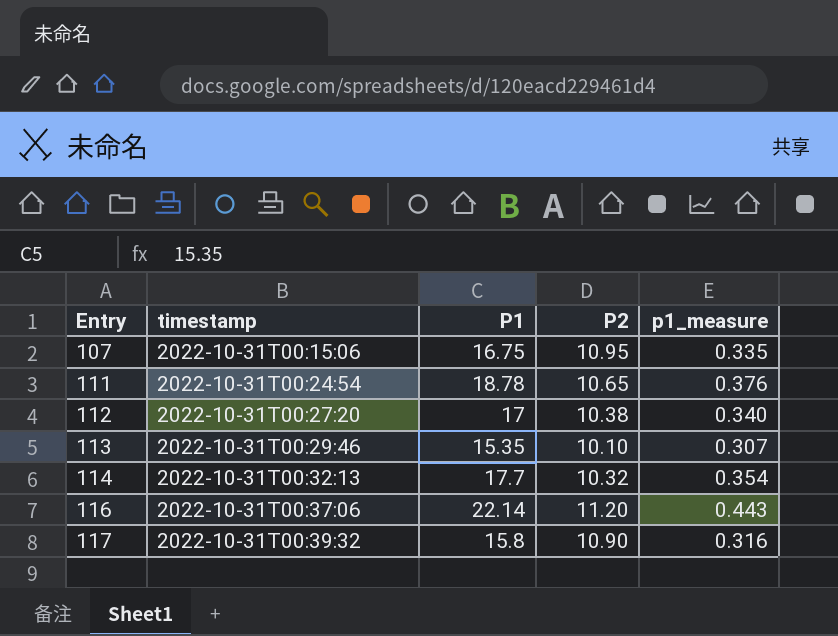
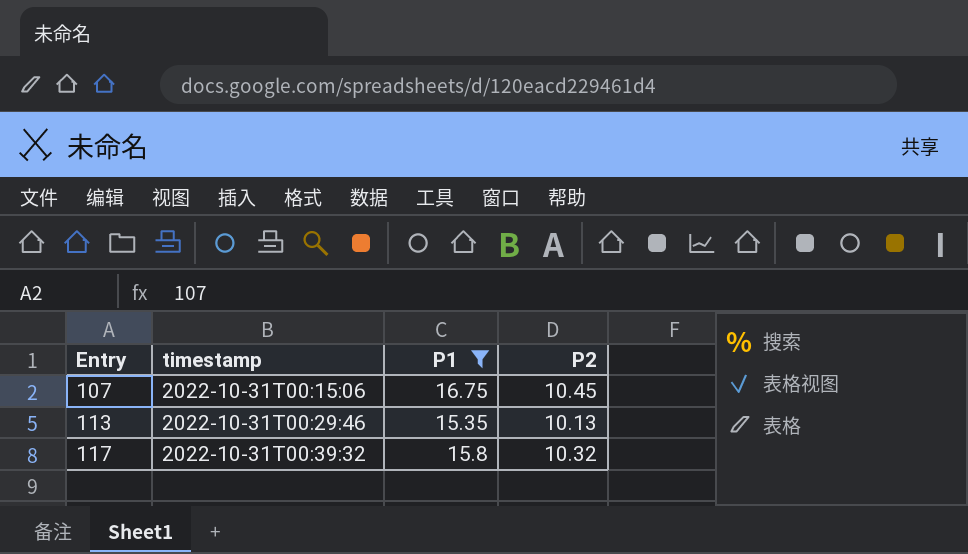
filter: none -> P1 <= 16.75
column p1_measure | formula: [P1] * 0.02 -> none
107 | P2: 10.95 -> 10.45
113 | P2: 10.10 -> 10.13
117 | P2: 10.90 -> 10.32

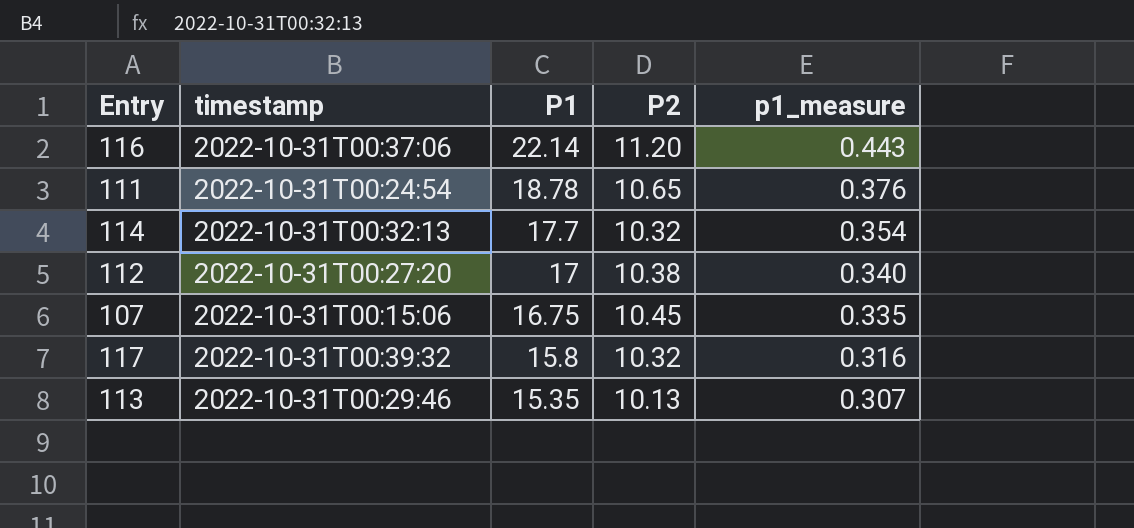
filter: P1 <= 16.75 -> none
row order: Entry ascending -> P1 descending
column p1_measure | formula: none -> [P1] * 0.02

